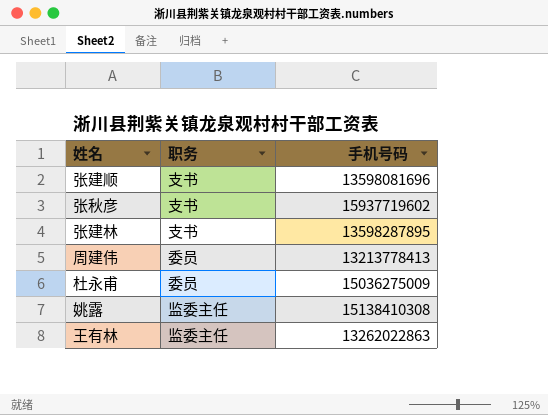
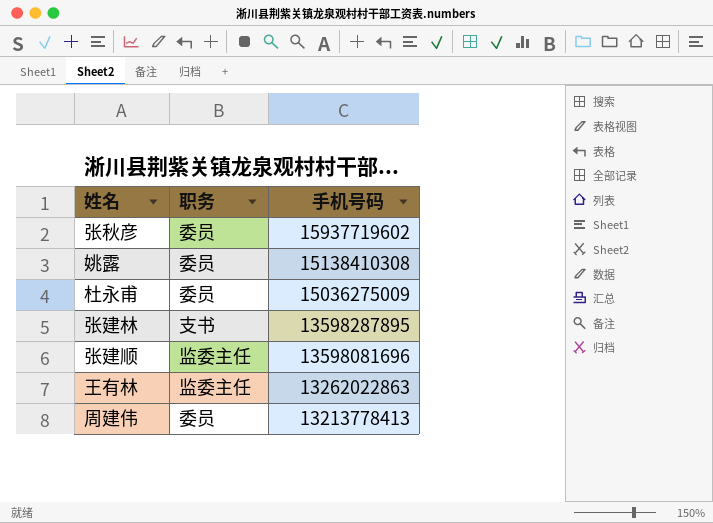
row order: none -> 手机号码 descending
张秋彦 | 职务: 支书 -> 委员
姚露 | 职务: 监委主任 -> 委员
张建顺 | 职务: 支书 -> 监委主任

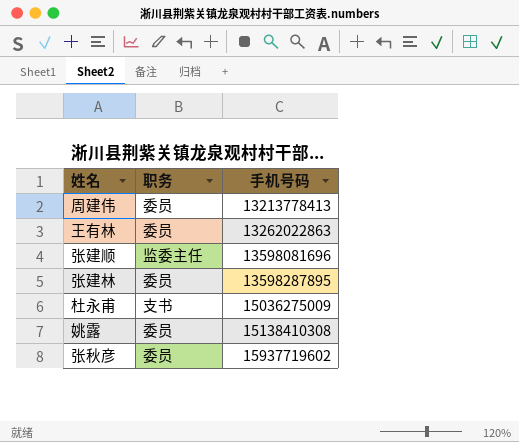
row order: 手机号码 descending -> 手机号码 ascending
王有林 | 职务: 监委主任 -> 委员
张建林 | 职务: 支书 -> 委员
杜永甫 | 职务: 委员 -> 支书

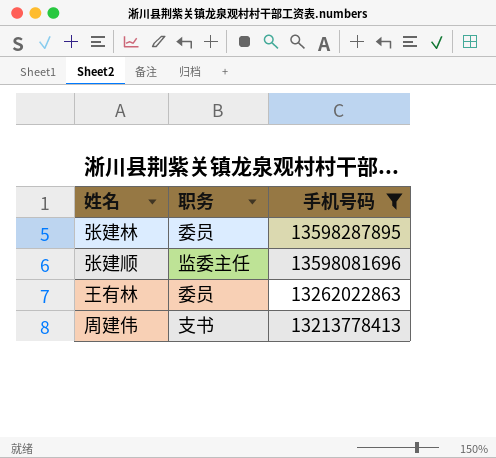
filter: none -> 手机号码 <= 13598287895
row order: 手机号码 ascending -> 手机号码 descending
周建伟 | 职务: 委员 -> 支书

